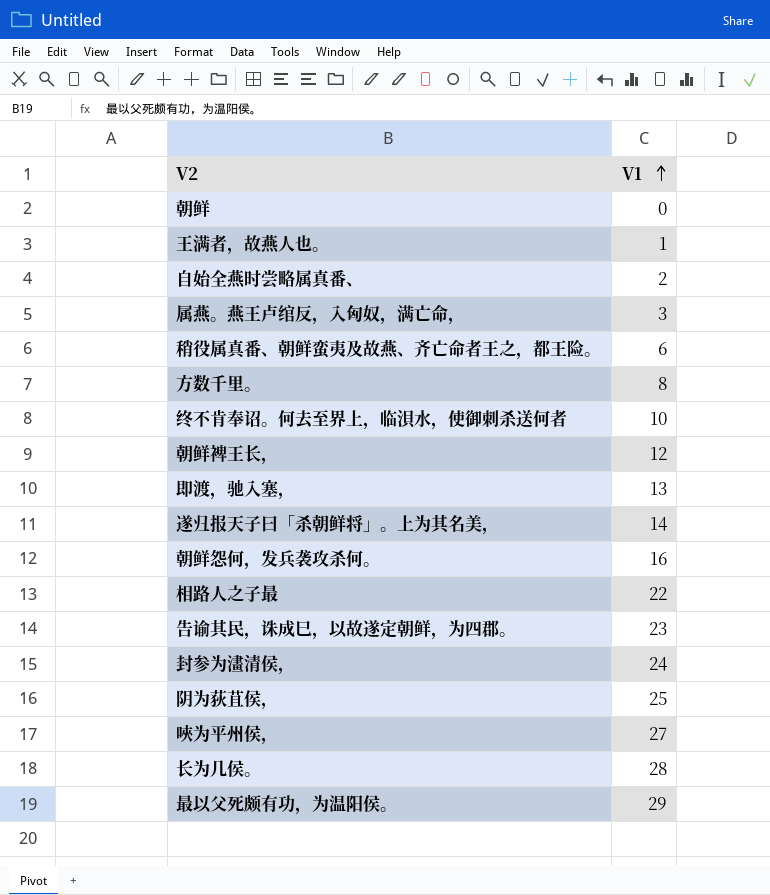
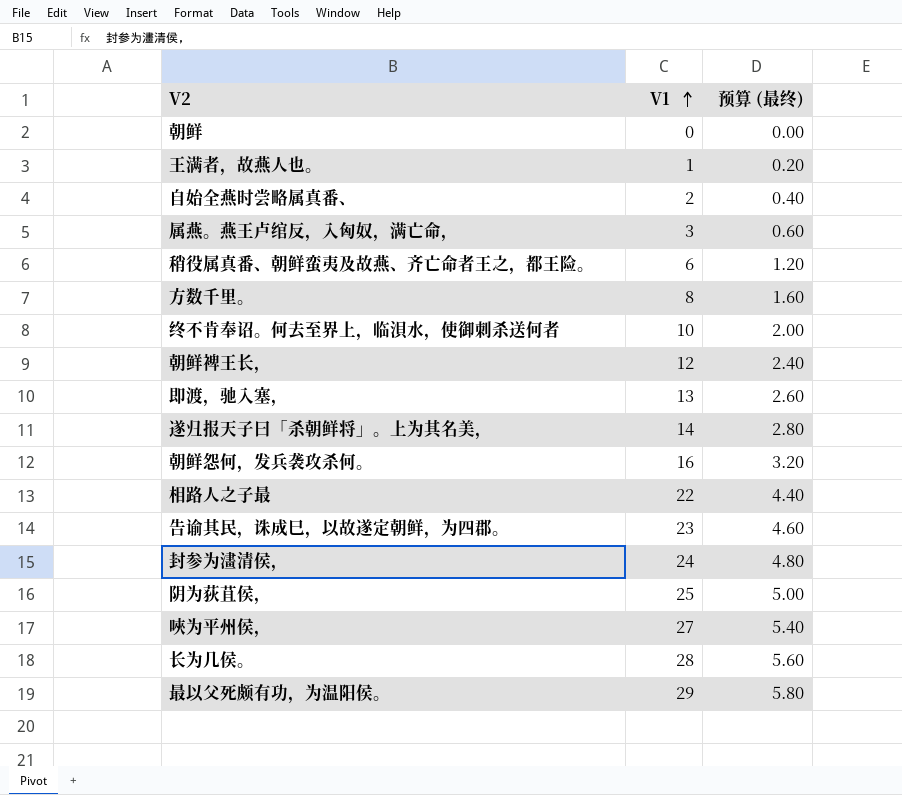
column 预算 (最终) | formula: none -> [V1] * 0.2

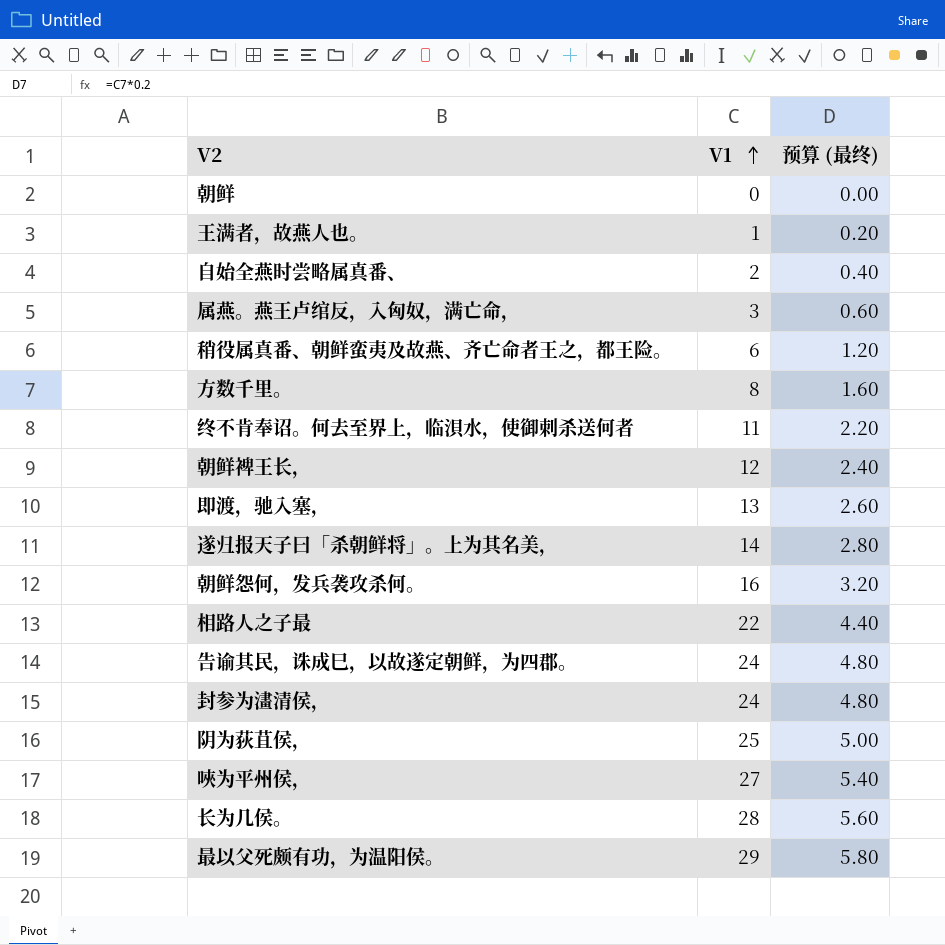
终不肯奉诏。何去至界上，临浿水，使御刺杀送何者 | V1: 10 -> 11
终不肯奉诏。何去至界上，临浿水，使御刺杀送何者 | 预算 (最终): 2.00 -> 2.20
告谕其民，诛成巳，以故遂定朝鲜，为四郡。 | V1: 23 -> 24
告谕其民，诛成巳，以故遂定朝鲜，为四郡。 | 预算 (最终): 4.60 -> 4.80

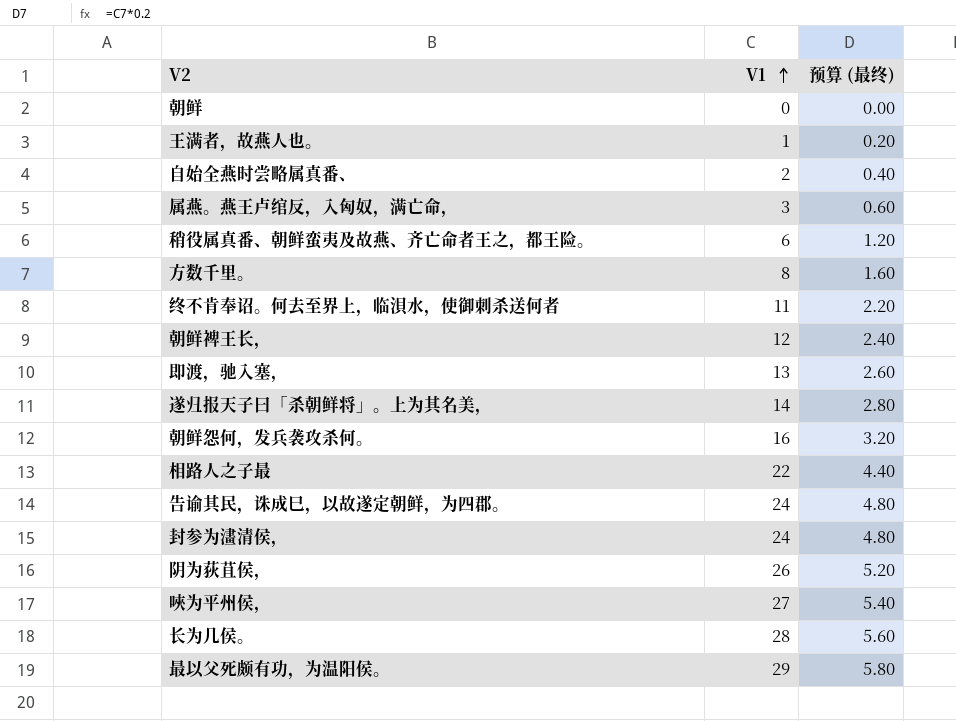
阴为荻苴侯， | V1: 25 -> 26
阴为荻苴侯， | 预算 (最终): 5.00 -> 5.20

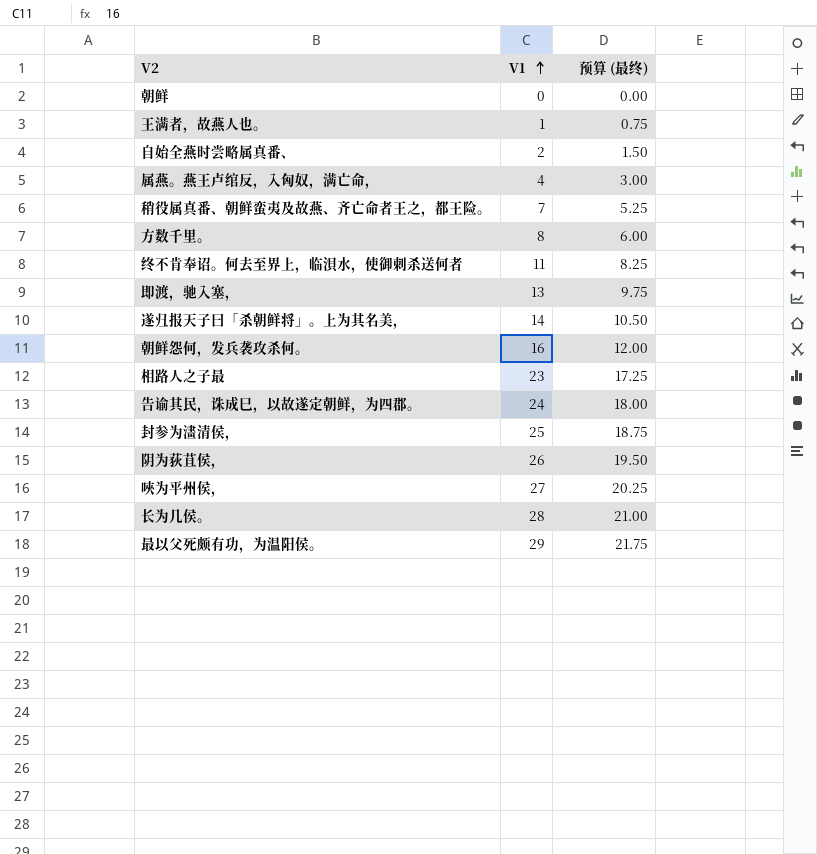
column 预算 (最终) | formula: [V1] * 0.2 -> [V1] * 0.75
row 朝鲜裨王长，: 12 | 2.40 -> none
属燕。燕王卢绾反，入匈奴，满亡命， | V1: 3 -> 4
稍役属真番、朝鲜蛮夷及故燕、齐亡命者王之，都王险。 | V1: 6 -> 7
相路人之子最 | V1: 22 -> 23
封参为澅清侯， | V1: 24 -> 25

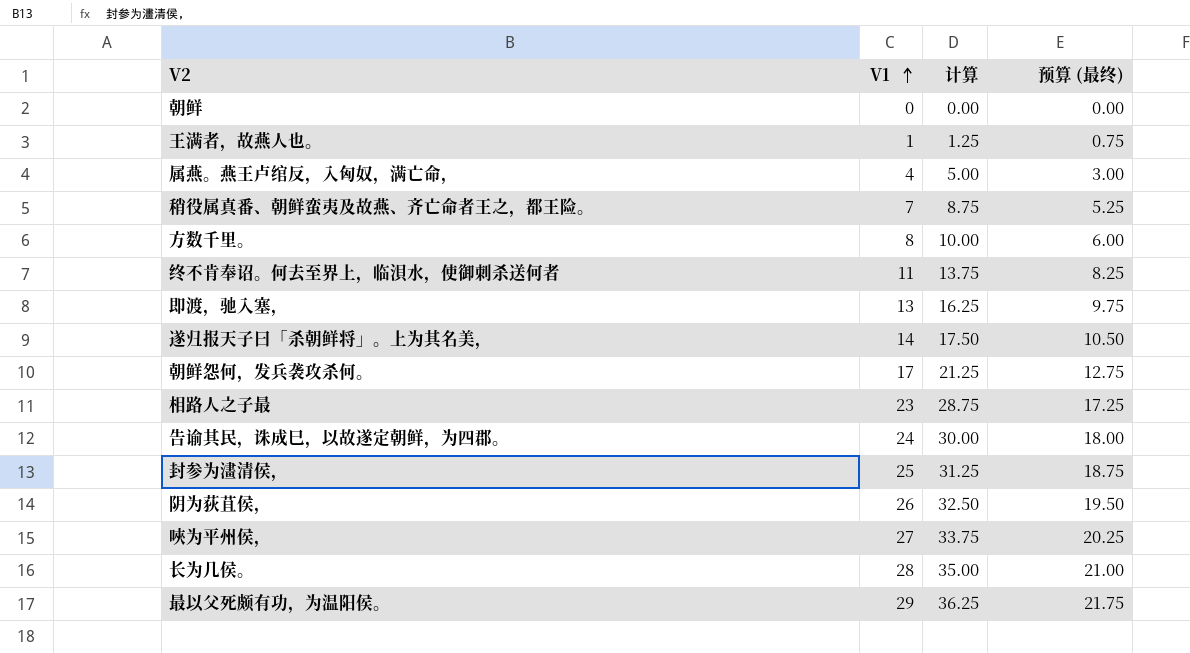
column 计算 | formula: none -> [V1] * 1.25
row 自始全燕时尝略属真番、: 2 | 1.50 -> none
朝鲜怨何，发兵袭攻杀何。 | V1: 16 -> 17
朝鲜怨何，发兵袭攻杀何。 | 预算 (最终): 12.00 -> 12.75

